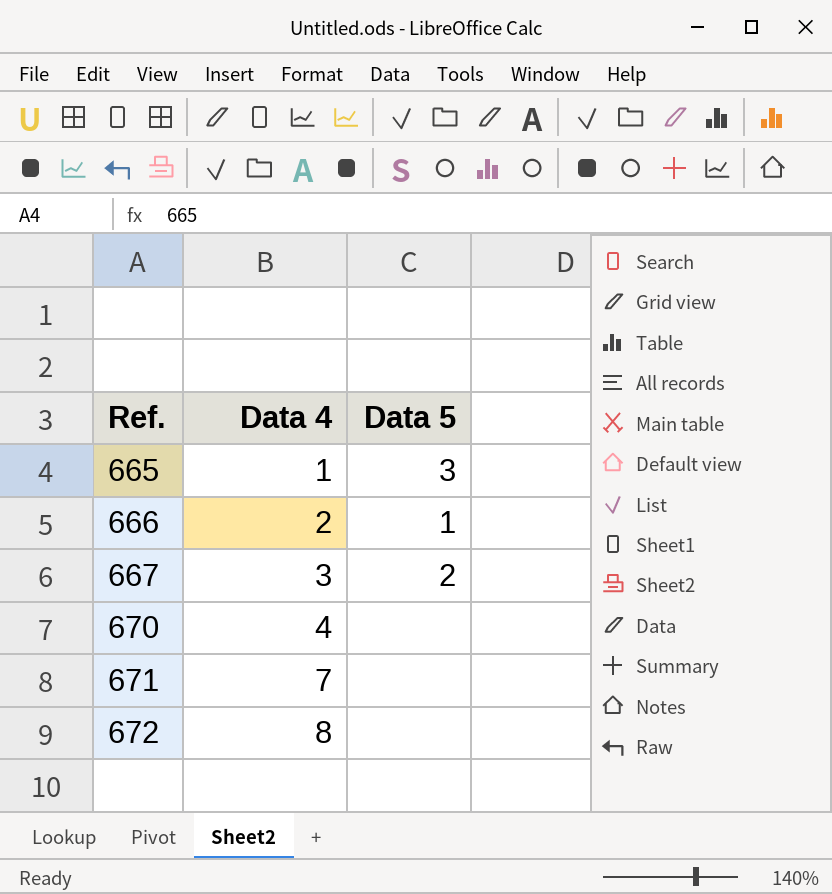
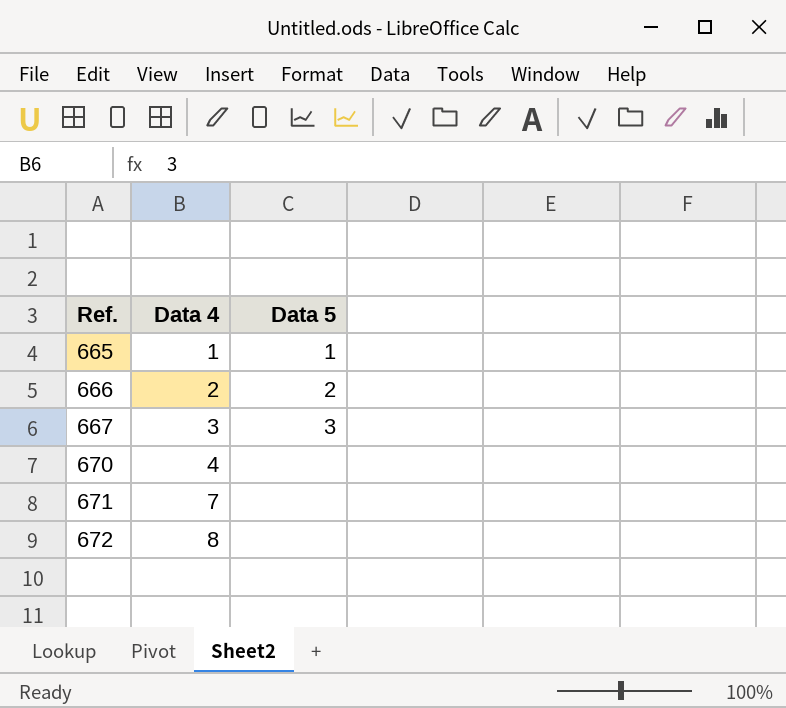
665 | Data 5: 3 -> 1
666 | Data 5: 1 -> 2
667 | Data 5: 2 -> 3

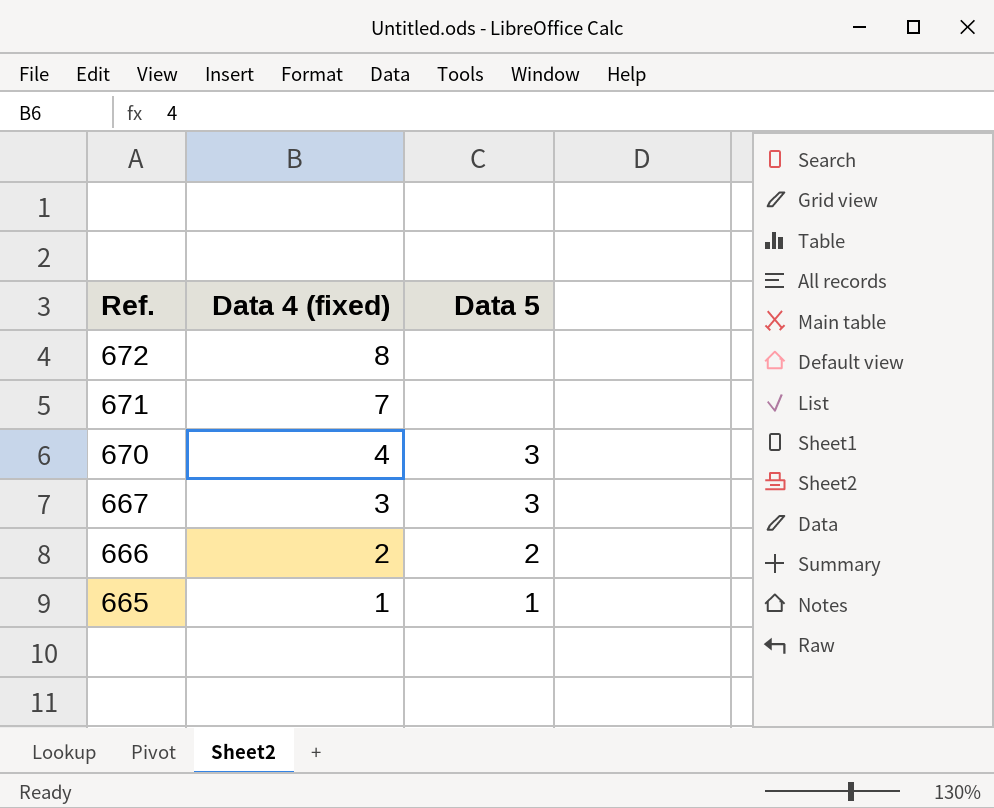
row order: Ref. ascending -> Ref. descending
column name: Data 4 -> Data 4 (fixed)
670 | Data 5: none -> 3

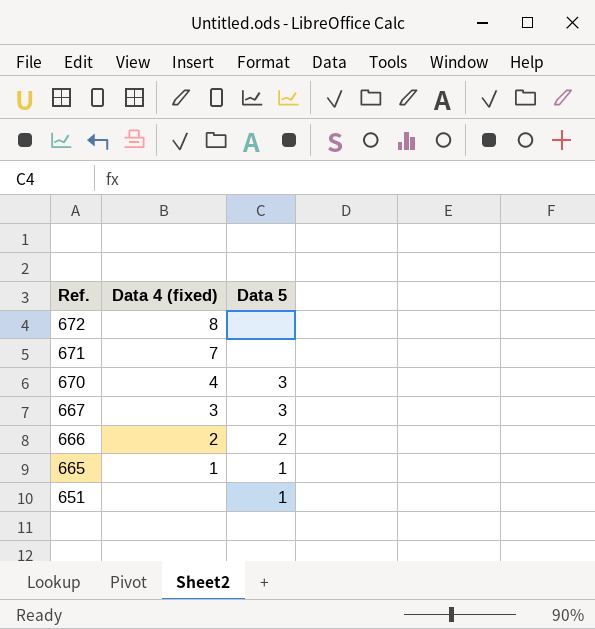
row 651: none -> none | 1

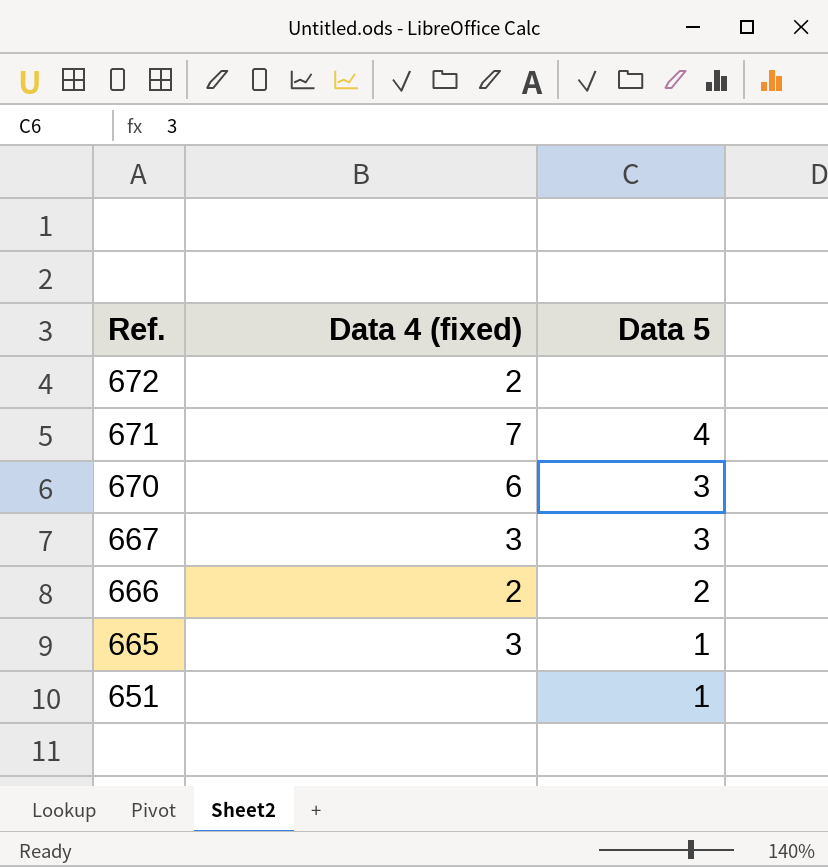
672 | Data 4 (fixed): 8 -> 2
671 | Data 5: none -> 4
670 | Data 4 (fixed): 4 -> 6
665 | Data 4 (fixed): 1 -> 3

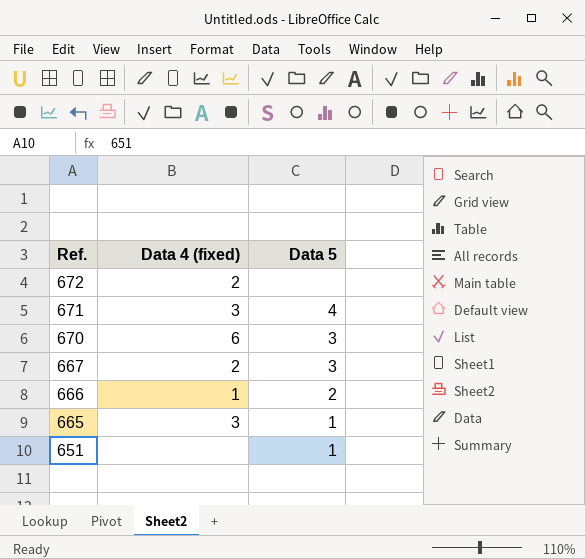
671 | Data 4 (fixed): 7 -> 3
667 | Data 4 (fixed): 3 -> 2
666 | Data 4 (fixed): 2 -> 1

